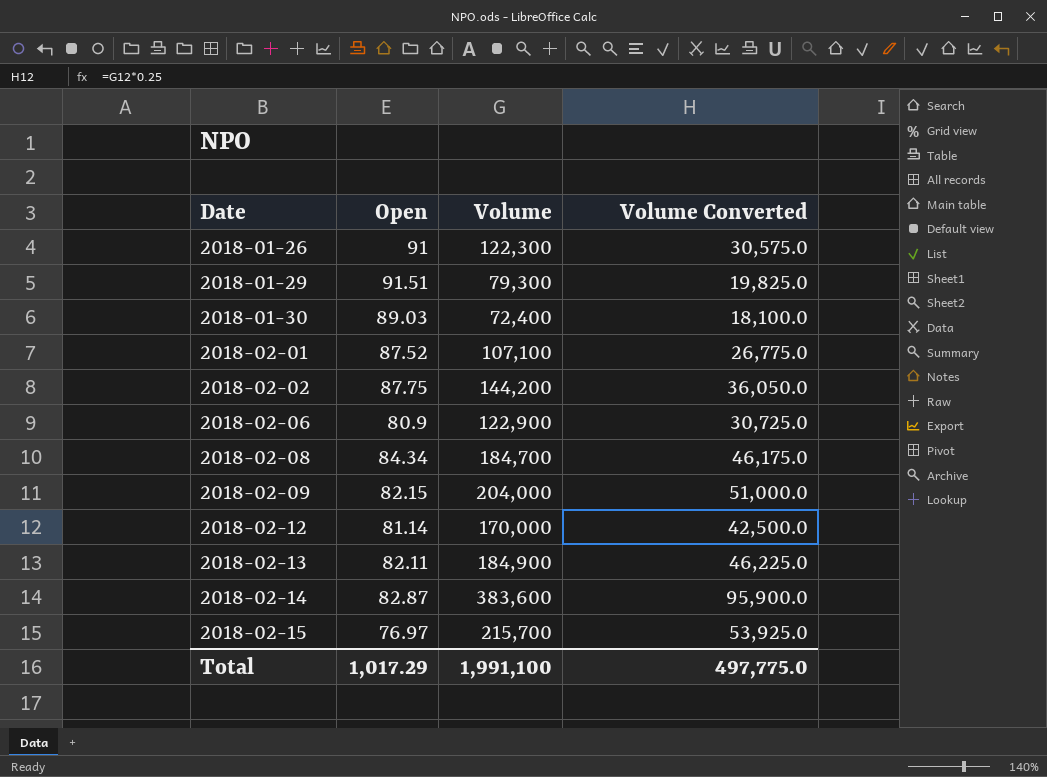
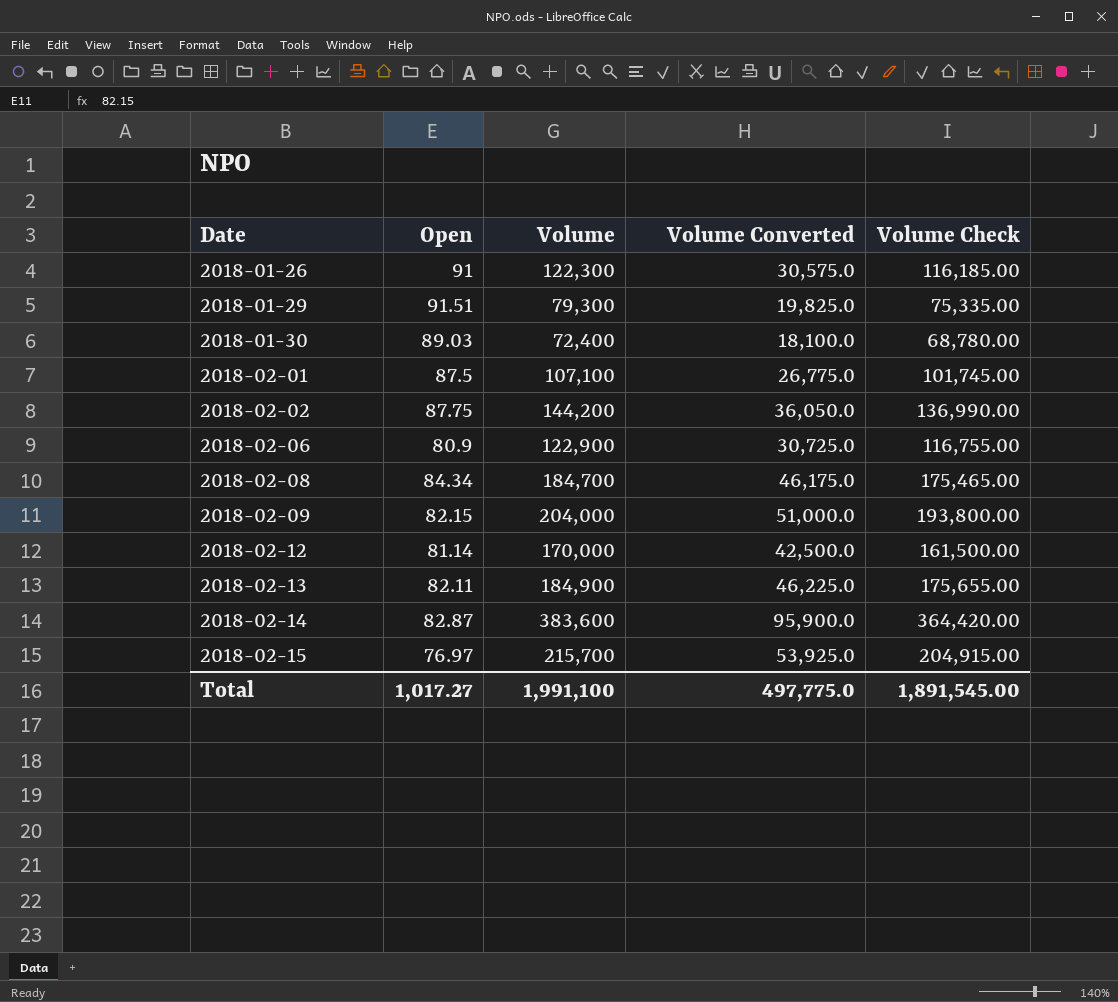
column Volume Check | formula: none -> [Volume] * 0.95
2018-02-01 | Open: 87.52 -> 87.5
Total | Open: 1,017.29 -> 1,017.27

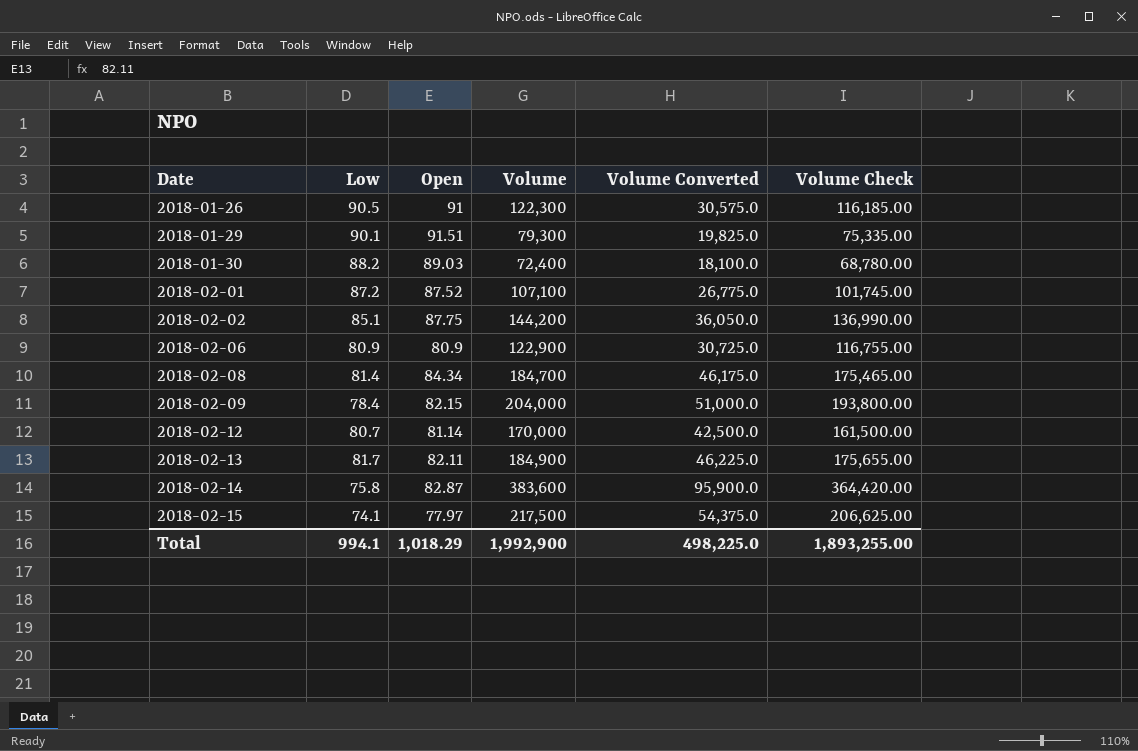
column Low | position: none -> 2
2018-02-01 | Open: 87.5 -> 87.52
2018-02-15 | Open: 76.97 -> 77.97
2018-02-15 | Volume: 215,700 -> 217,500
2018-02-15 | Volume Converted: 53,925.0 -> 54,375.0
2018-02-15 | Volume Check: 204,915.00 -> 206,625.00
Total | Open: 1,017.27 -> 1,018.29
Total | Volume: 1,991,100 -> 1,992,900
Total | Volume Converted: 497,775.0 -> 498,225.0
Total | Volume Check: 1,891,545.00 -> 1,893,255.00

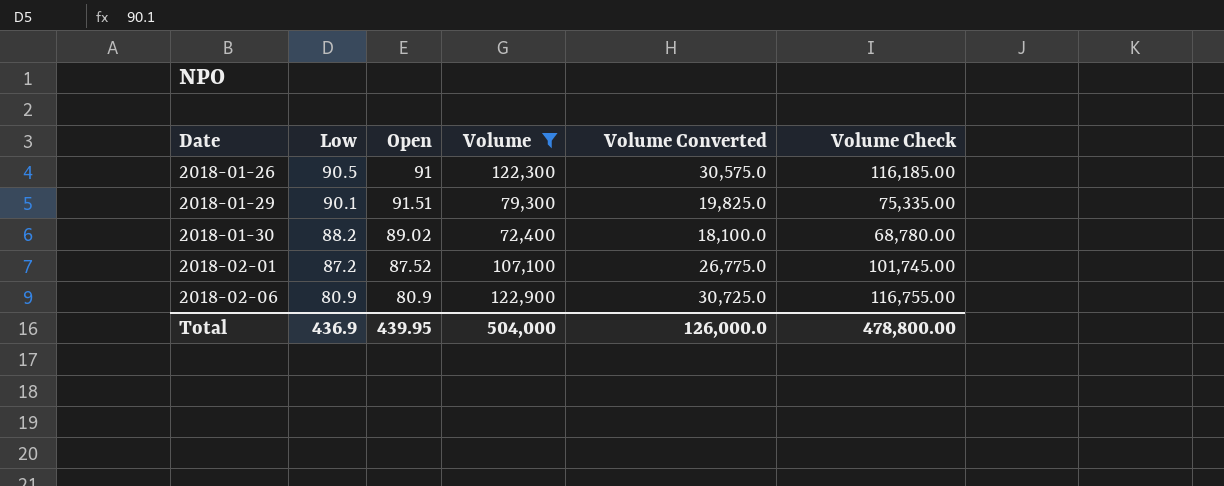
filter: none -> Volume <= 122,900
2018-01-30 | Open: 89.03 -> 89.02
Total | Low: 994.1 -> 436.9
Total | Open: 1,018.29 -> 439.95
Total | Volume: 1,992,900 -> 504,000
Total | Volume Converted: 498,225.0 -> 126,000.0
Total | Volume Check: 1,893,255.00 -> 478,800.00

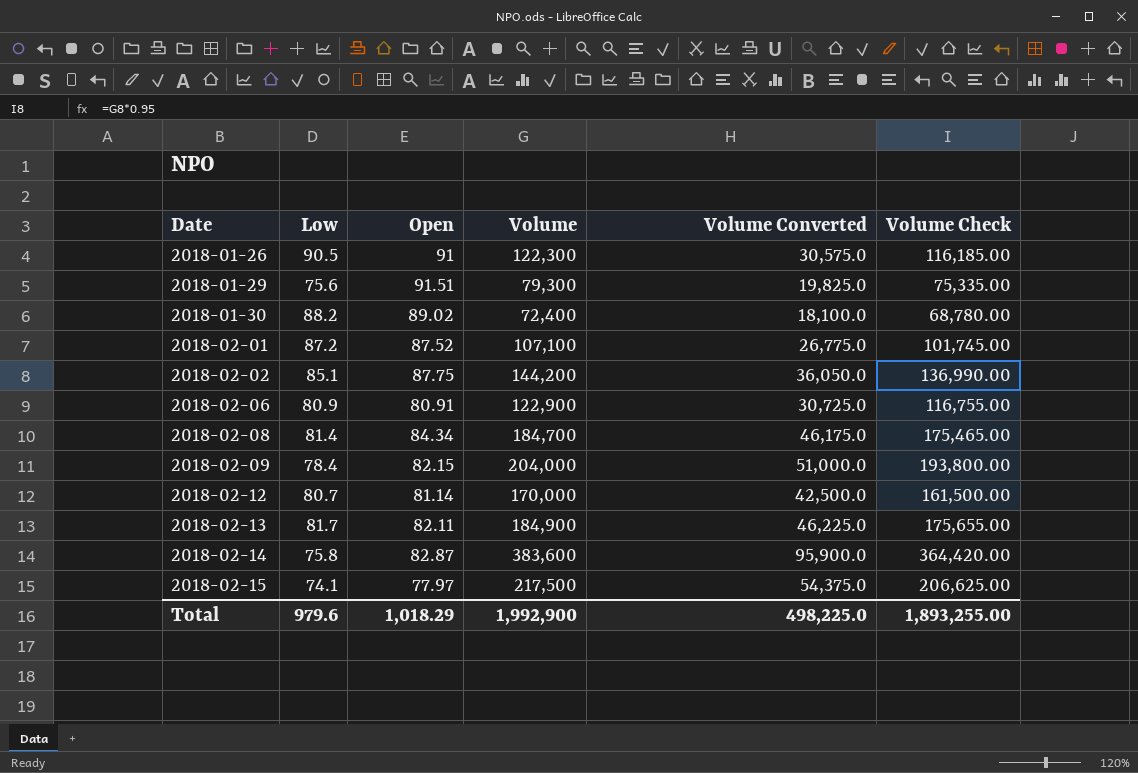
filter: Volume <= 122,900 -> none
2018-01-29 | Low: 90.1 -> 75.6
2018-02-06 | Open: 80.9 -> 80.91
Total | Low: 436.9 -> 979.6
Total | Open: 439.95 -> 1,018.29
Total | Volume: 504,000 -> 1,992,900
Total | Volume Converted: 126,000.0 -> 498,225.0
Total | Volume Check: 478,800.00 -> 1,893,255.00

